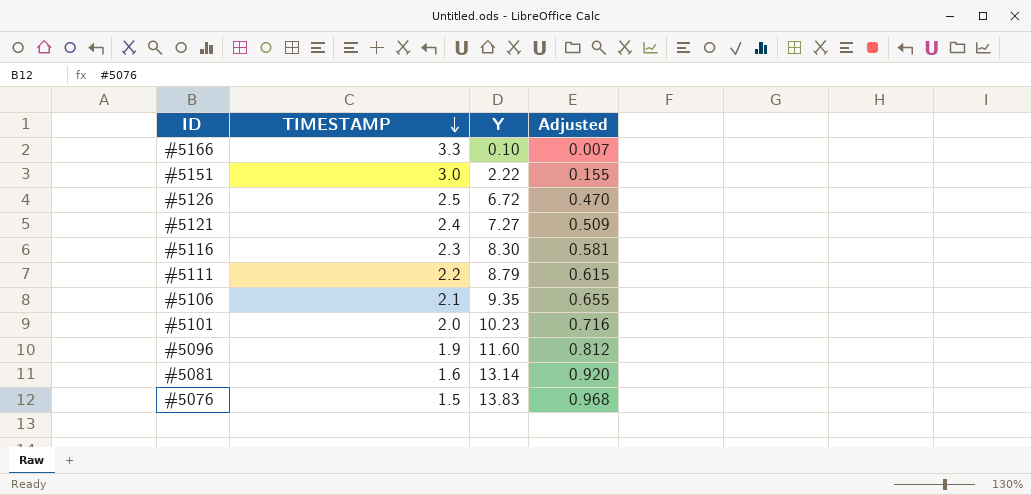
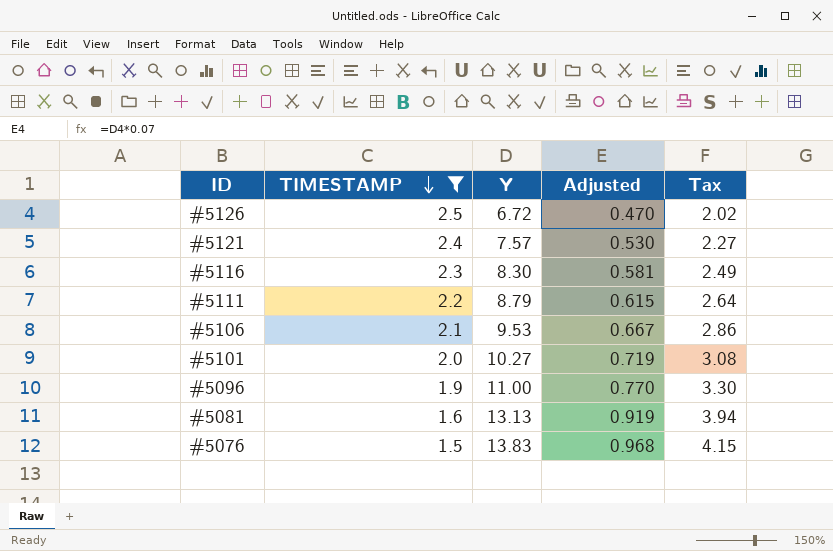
filter: none -> TIMESTAMP <= 2.5
column Tax | formula: none -> [Y] * 0.3
#5121 | Y: 7.27 -> 7.57
#5121 | Adjusted: 0.509 -> 0.530
#5106 | Y: 9.35 -> 9.53
#5106 | Adjusted: 0.655 -> 0.667
#5101 | Y: 10.23 -> 10.27
#5101 | Adjusted: 0.716 -> 0.719
#5096 | Y: 11.60 -> 11.00
#5096 | Adjusted: 0.812 -> 0.770
#5081 | Y: 13.14 -> 13.13
#5081 | Adjusted: 0.920 -> 0.919

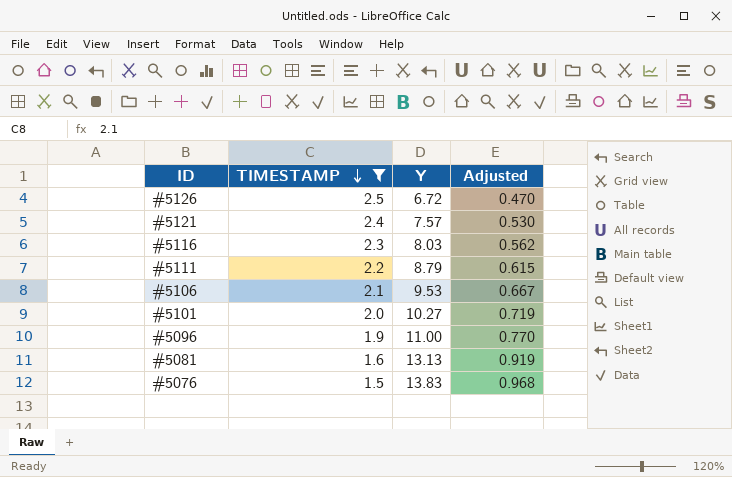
column Tax | formula: [Y] * 0.3 -> none
#5116 | Y: 8.30 -> 8.03
#5116 | Adjusted: 0.581 -> 0.562

